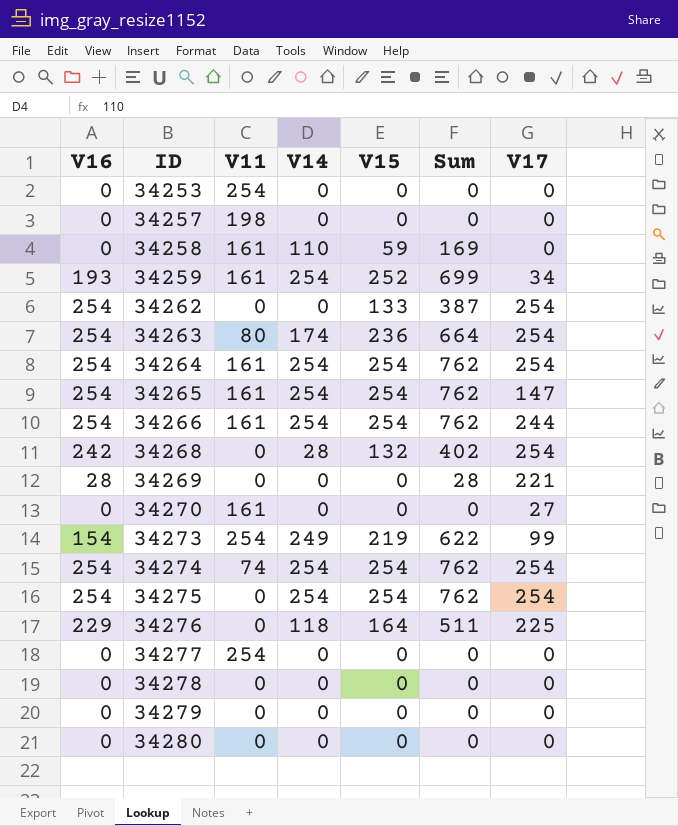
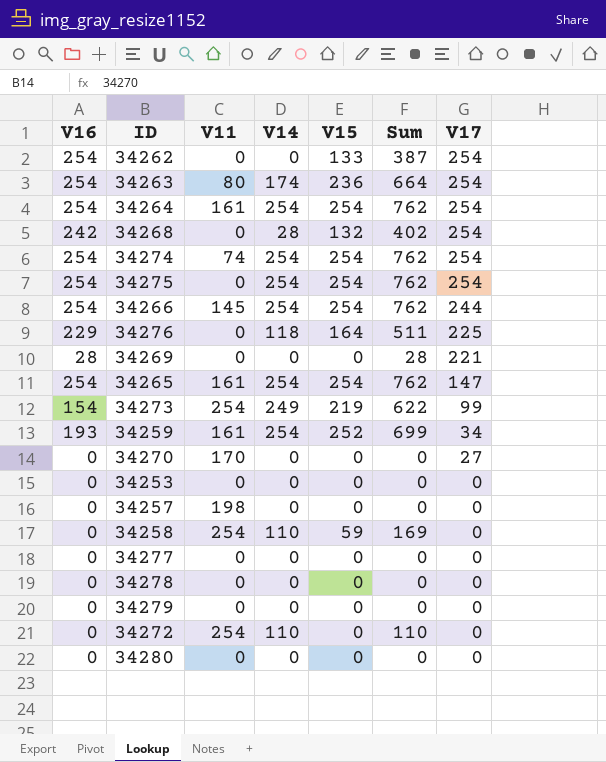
row order: ID ascending -> V17 descending
34266 | V11: 161 -> 145
34270 | V11: 161 -> 170
34253 | V11: 254 -> 0
34258 | V11: 161 -> 254
34277 | V11: 254 -> 0
row 34272: none -> 0 | 254 | 110 | 0 | 110 | 0

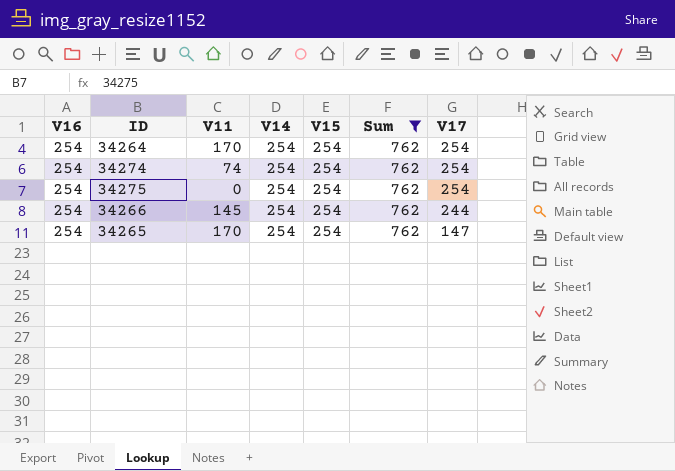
filter: none -> Sum = 762
34264 | V11: 161 -> 170
34265 | V11: 161 -> 170

